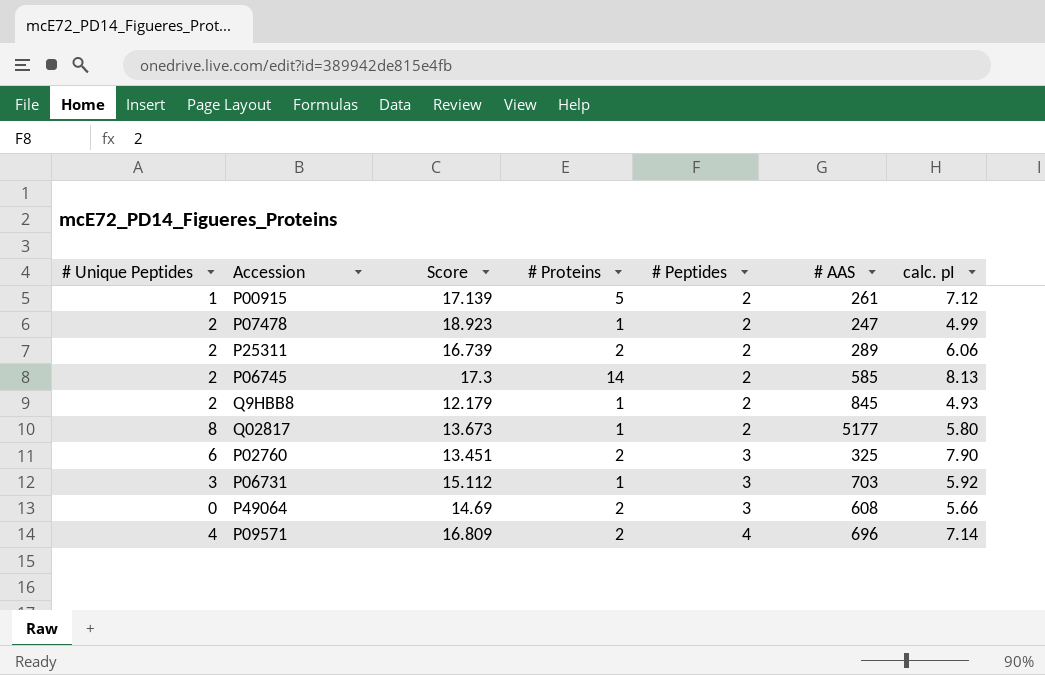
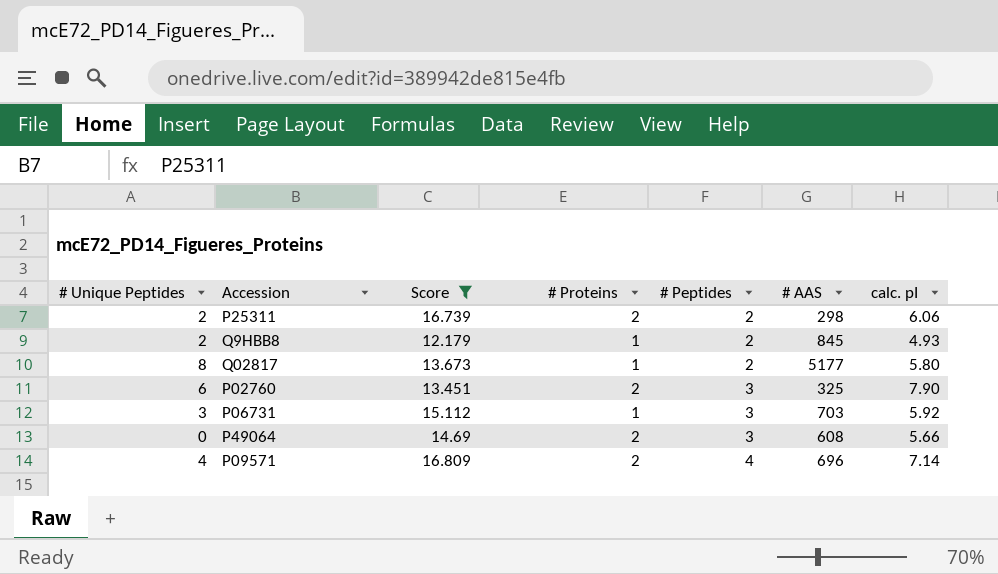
filter: none -> Score <= 16.809
P25311 | # AAS: 289 -> 298

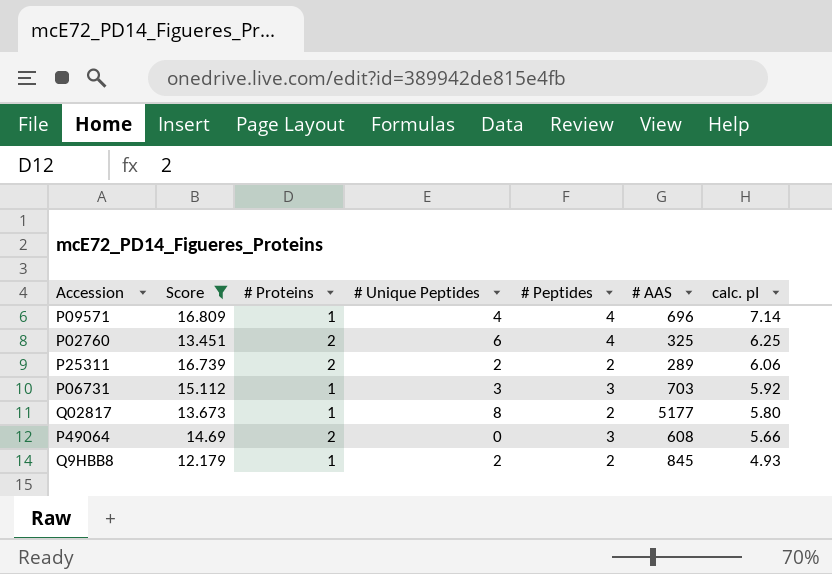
row order: # Peptides ascending -> calc. pI descending
column # Unique Peptides | position: 1 -> 4
P09571 | # Proteins: 2 -> 1
P02760 | # Peptides: 3 -> 4
P02760 | calc. pI: 7.90 -> 6.25
P25311 | # AAS: 298 -> 289

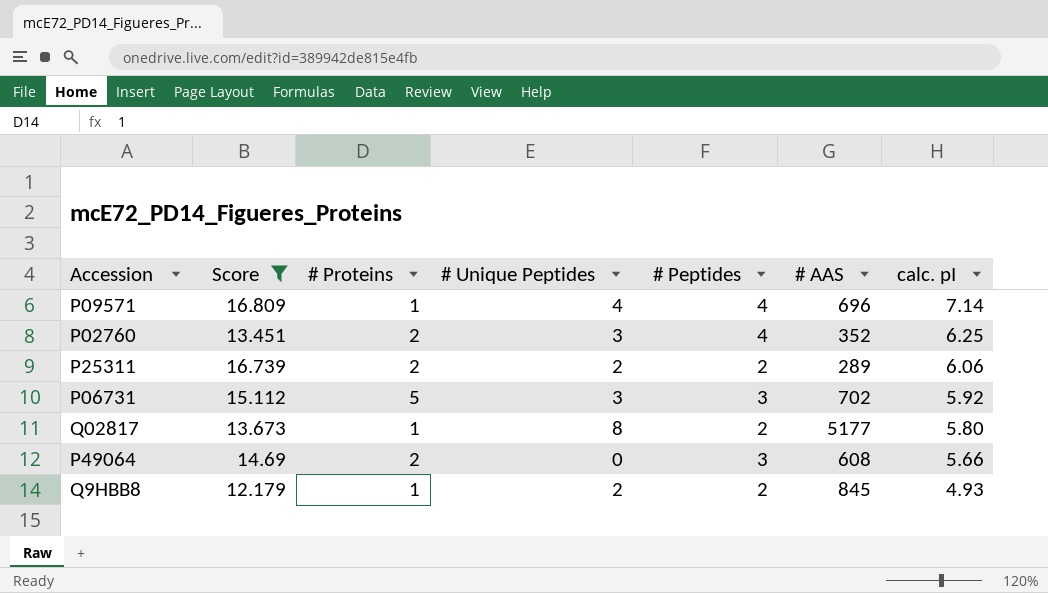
P02760 | # Unique Peptides: 6 -> 3
P02760 | # AAS: 325 -> 352
P06731 | # Proteins: 1 -> 5
P06731 | # AAS: 703 -> 702

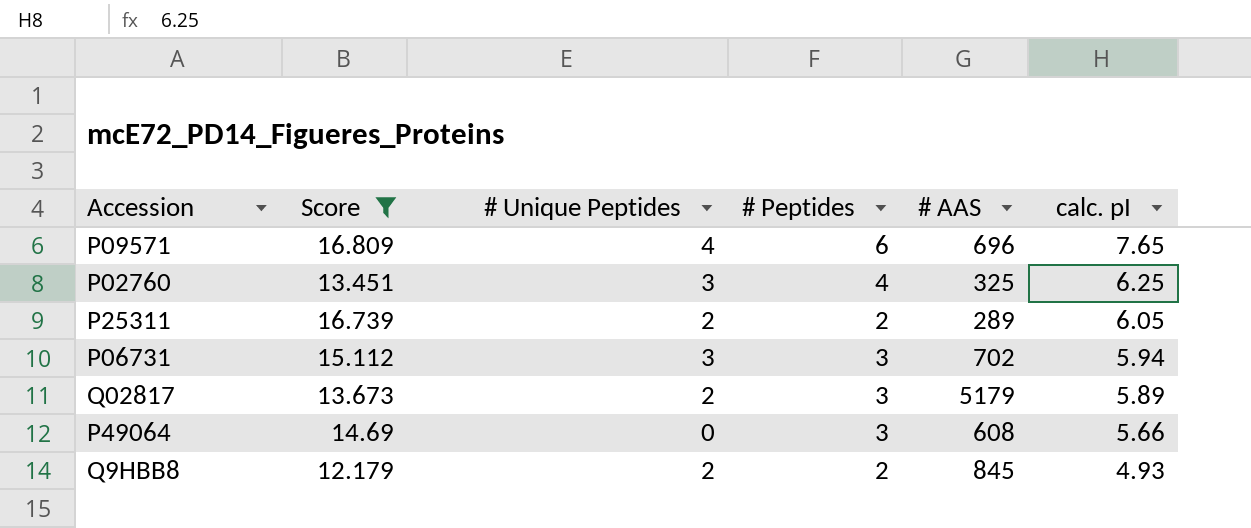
column # Proteins | position: 3 -> none
P09571 | # Peptides: 4 -> 6
P09571 | calc. pI: 7.14 -> 7.65
P02760 | # AAS: 352 -> 325
P25311 | calc. pI: 6.06 -> 6.05
P06731 | calc. pI: 5.92 -> 5.94
Q02817 | # Unique Peptides: 8 -> 2
Q02817 | # Peptides: 2 -> 3
Q02817 | # AAS: 5177 -> 5179
Q02817 | calc. pI: 5.80 -> 5.89

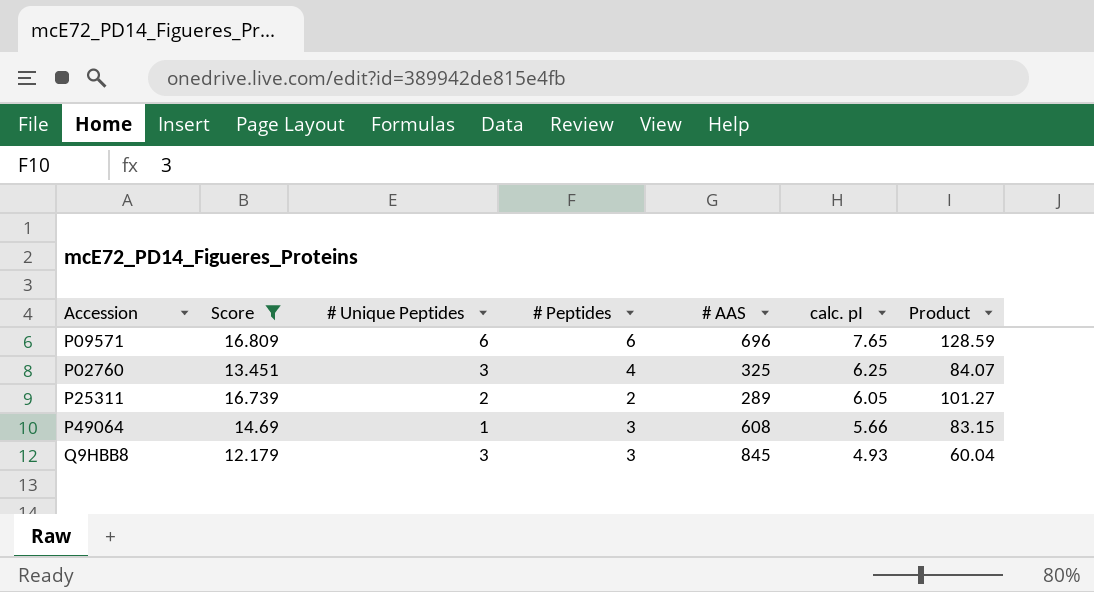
column Product | formula: none -> [Score] * [calc. pI]
row P06731: 15.112 | 3 | 3 | 702 | 5.94 -> none
row Q02817: 13.673 | 2 | 3 | 5179 | 5.89 -> none
P09571 | # Unique Peptides: 4 -> 6
P49064 | # Unique Peptides: 0 -> 1
Q9HBB8 | # Unique Peptides: 2 -> 3
Q9HBB8 | # Peptides: 2 -> 3

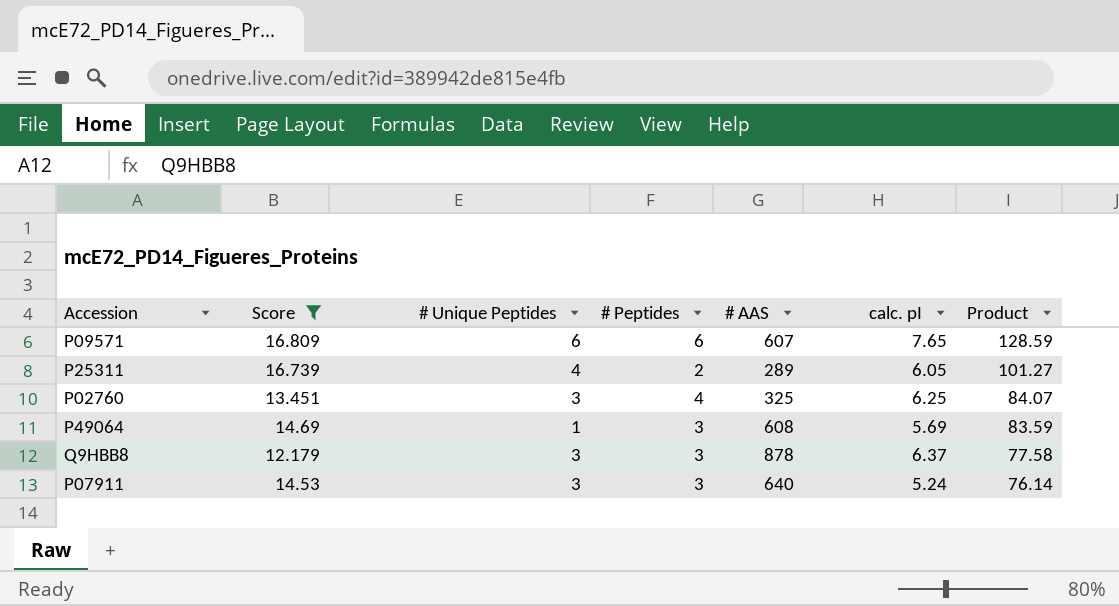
row order: calc. pI descending -> Product descending
P09571 | # AAS: 696 -> 607
P25311 | # Unique Peptides: 2 -> 4
P49064 | calc. pI: 5.66 -> 5.69
P49064 | Product: 83.15 -> 83.59
Q9HBB8 | # AAS: 845 -> 878
Q9HBB8 | calc. pI: 4.93 -> 6.37
Q9HBB8 | Product: 60.04 -> 77.58
row P07911: none -> 14.53 | 3 | 3 | 640 | 5.24 | 76.14

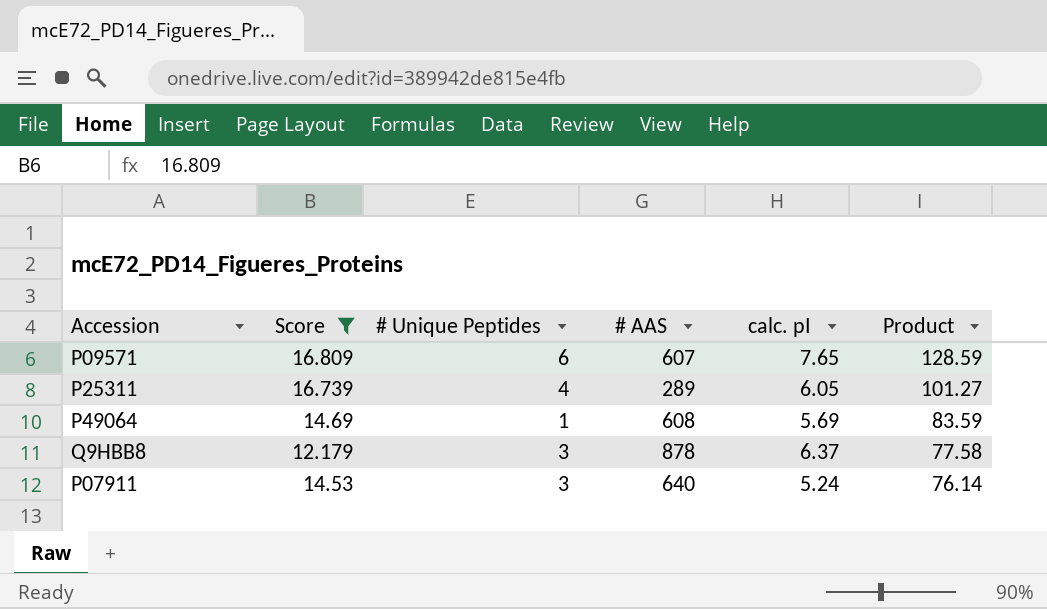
column # Peptides | position: 4 -> none
row P02760: 13.451 | 3 | 4 | 325 | 6.25 | 84.07 -> none

